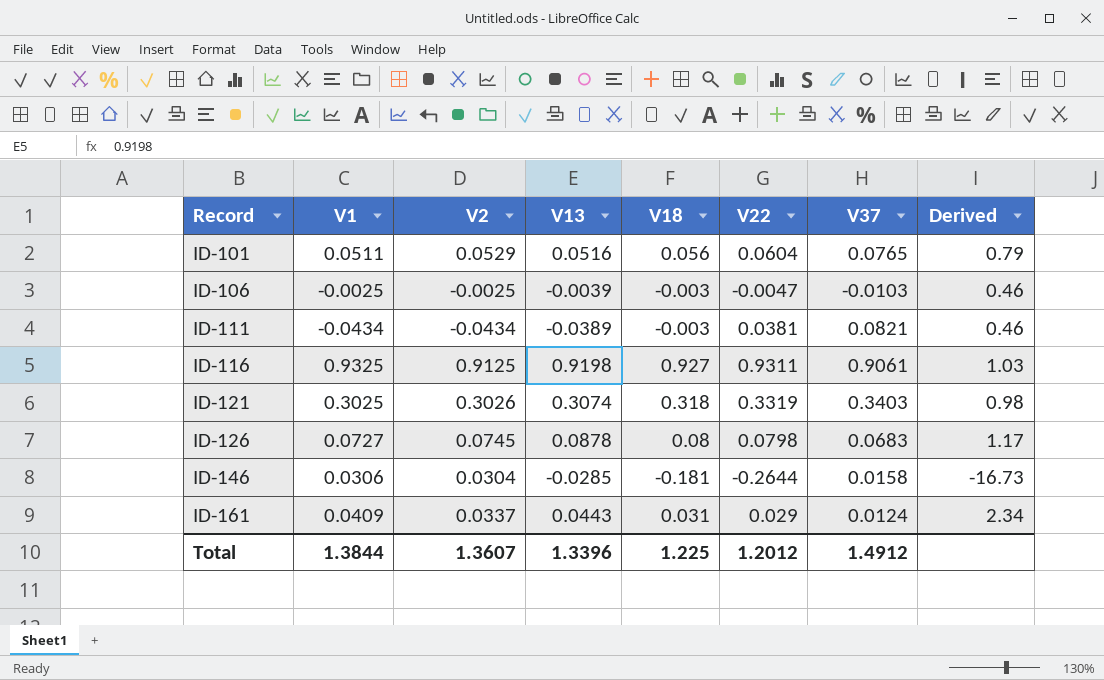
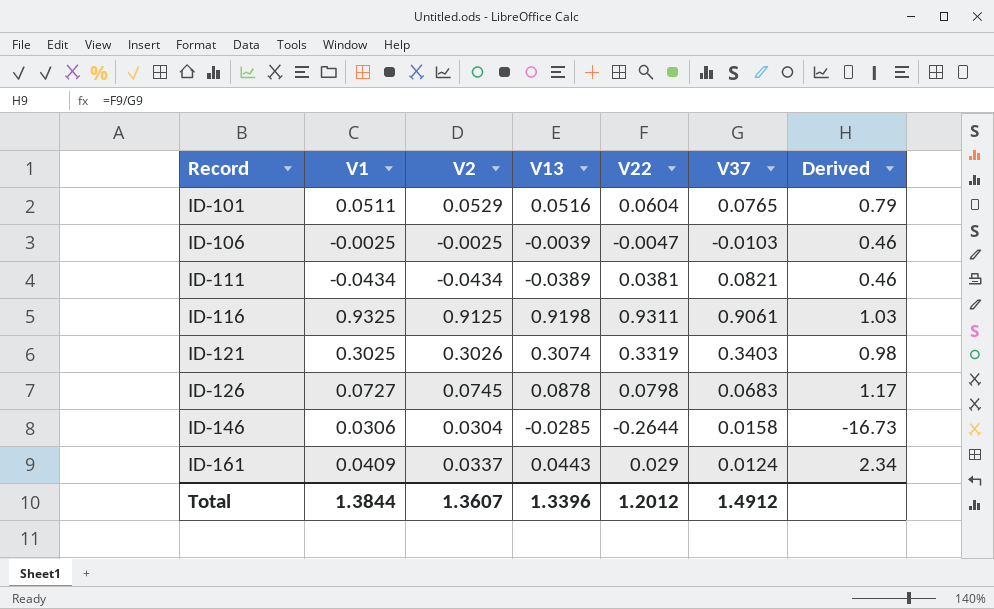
column V18 | position: 5 -> none

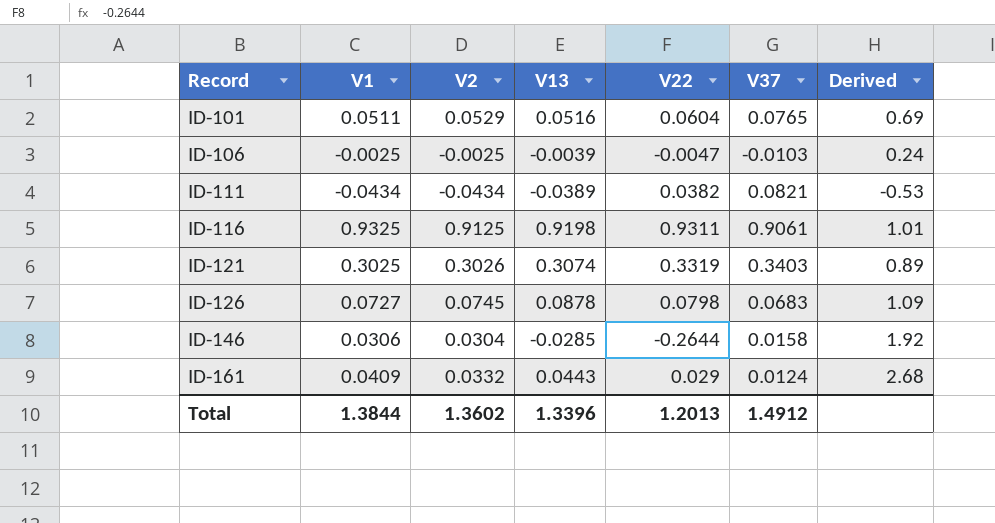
column Derived | formula: [V22] / [V37] -> [V2] / [V37]
ID-111 | V22: 0.0381 -> 0.0382
ID-161 | V2: 0.0337 -> 0.0332
Total | V2: 1.3607 -> 1.3602
Total | V22: 1.2012 -> 1.2013

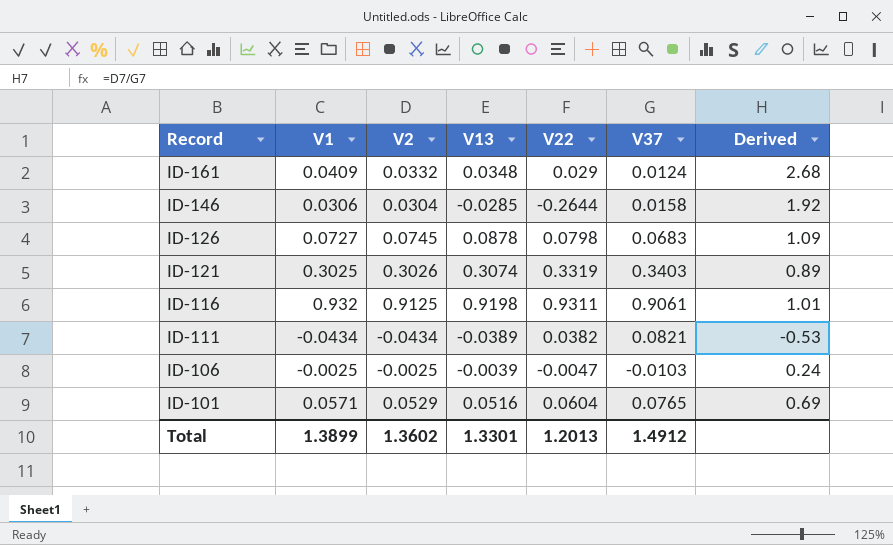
row order: Record ascending -> Record descending
ID-161 | V13: 0.0443 -> 0.0348
ID-116 | V1: 0.9325 -> 0.932
ID-101 | V1: 0.0511 -> 0.0571
Total | V1: 1.3844 -> 1.3899
Total | V13: 1.3396 -> 1.3301

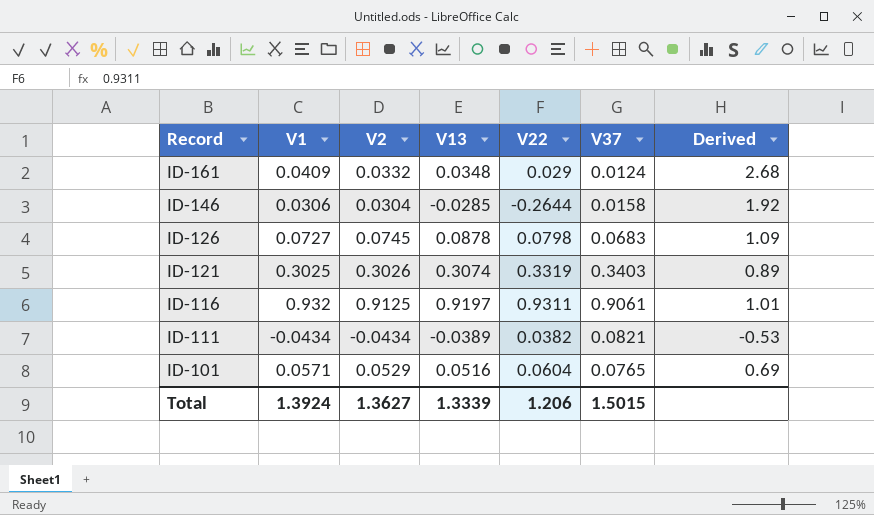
row ID-106: -0.0025 | -0.0025 | -0.0039 | -0.0047 | -0.0103 | 0.24 -> none
ID-116 | V13: 0.9198 -> 0.9197
Total | V1: 1.3899 -> 1.3924
Total | V2: 1.3602 -> 1.3627
Total | V13: 1.3301 -> 1.3339
Total | V22: 1.2013 -> 1.206
Total | V37: 1.4912 -> 1.5015

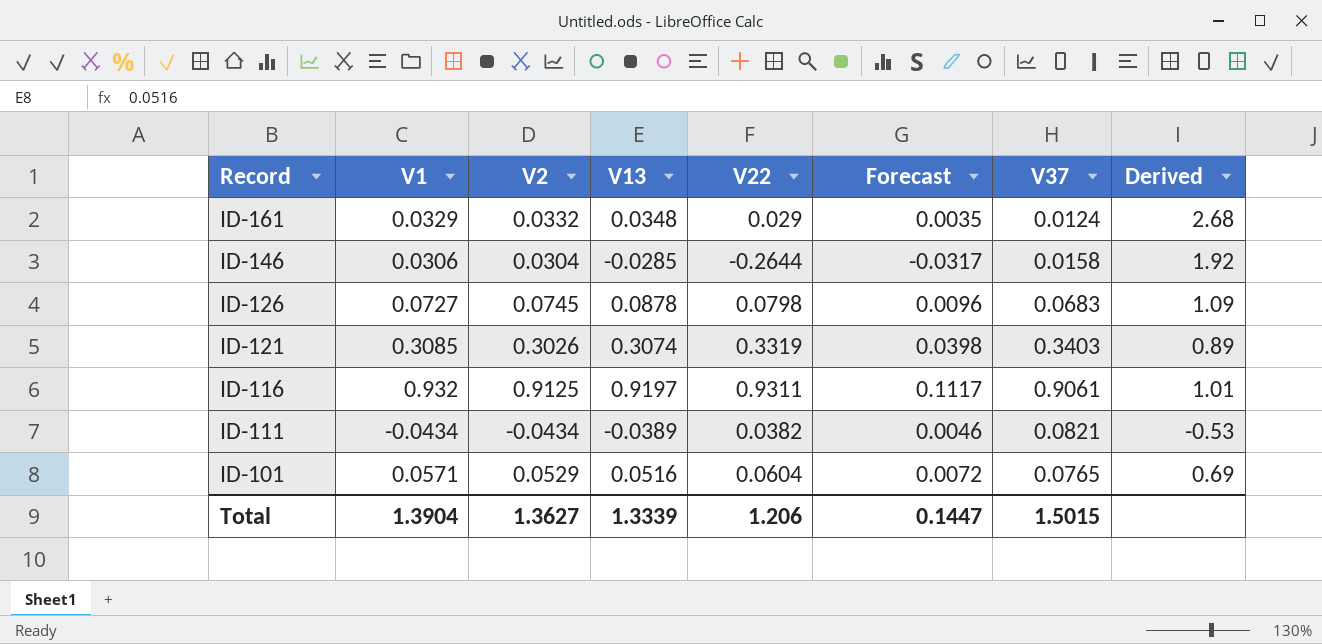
column Forecast | formula: none -> [V22] * 0.12
ID-161 | V1: 0.0409 -> 0.0329
ID-121 | V1: 0.3025 -> 0.3085
Total | V1: 1.3924 -> 1.3904

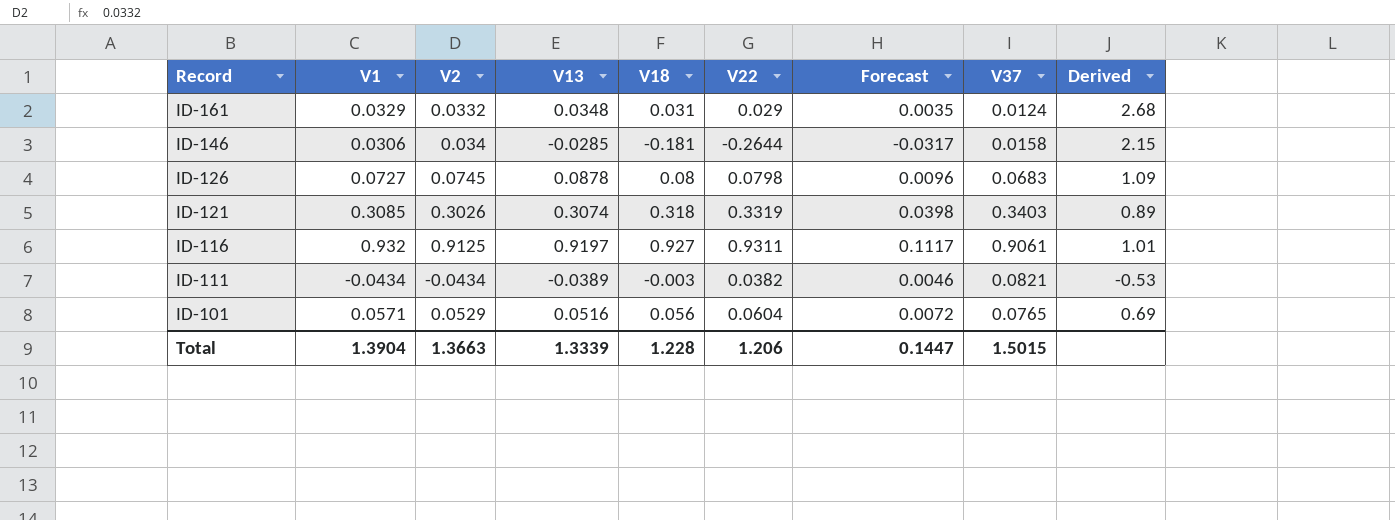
column V18 | position: none -> 5
ID-146 | V2: 0.0304 -> 0.034
ID-146 | Derived: 1.92 -> 2.15
Total | V2: 1.3627 -> 1.3663

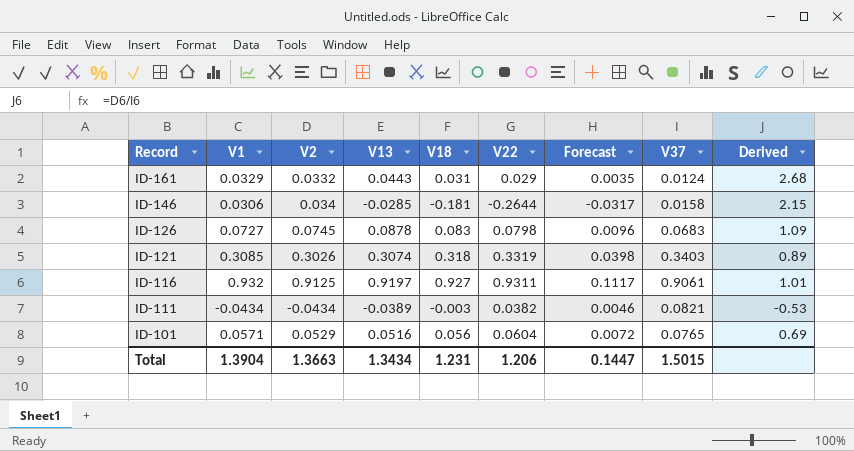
ID-161 | V13: 0.0348 -> 0.0443
ID-126 | V18: 0.08 -> 0.083
Total | V13: 1.3339 -> 1.3434
Total | V18: 1.228 -> 1.231

